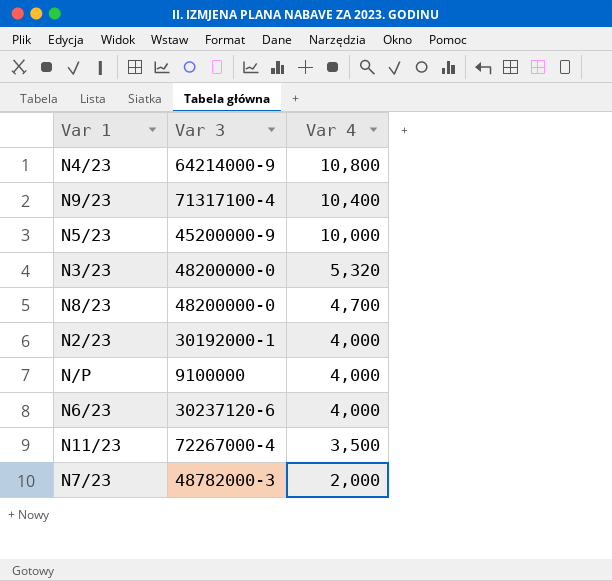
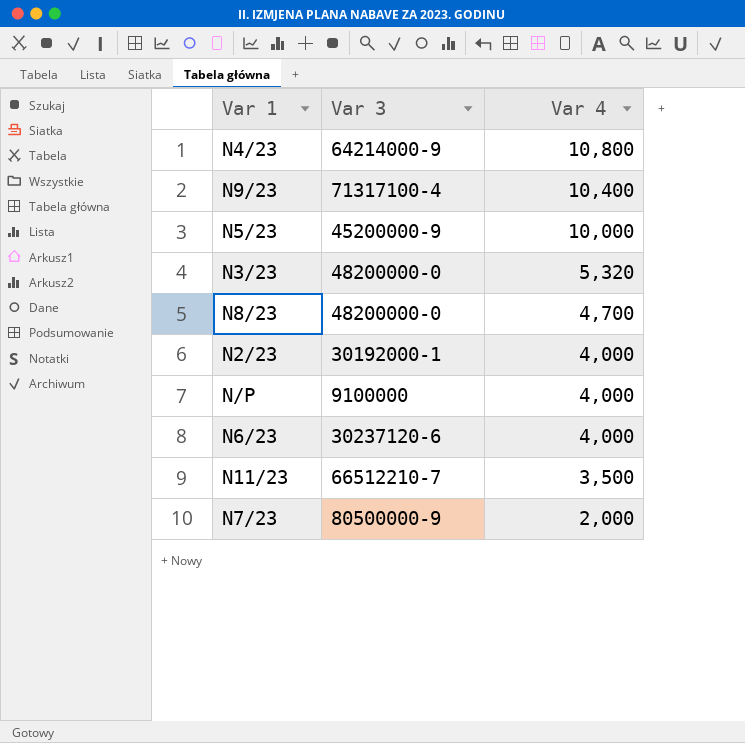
N11/23 | Var 3: 72267000-4 -> 66512210-7
N7/23 | Var 3: 48782000-3 -> 80500000-9

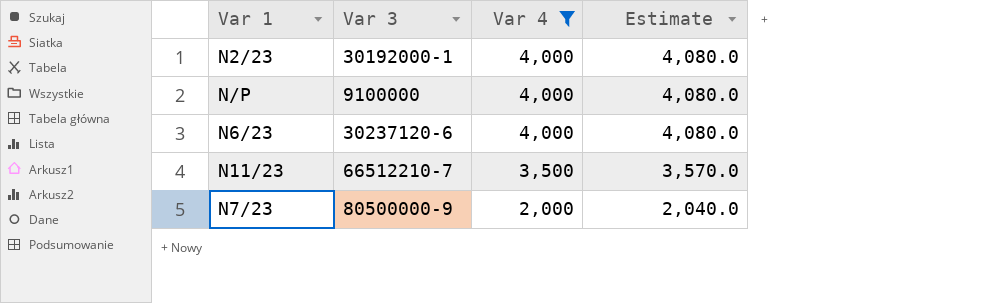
filter: none -> Var 4 <= 4,000
column Estimate | formula: none -> [Var 4] * 1.02

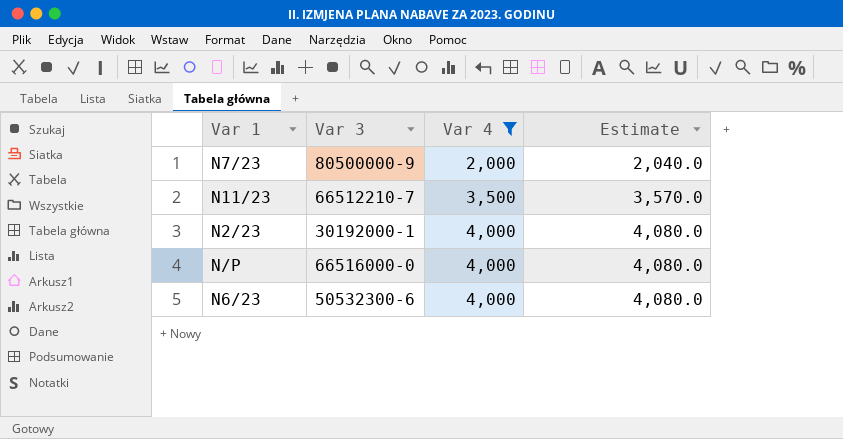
row order: Var 4 descending -> Var 4 ascending
N/P | Var 3: 9100000 -> 66516000-0
N6/23 | Var 3: 30237120-6 -> 50532300-6

